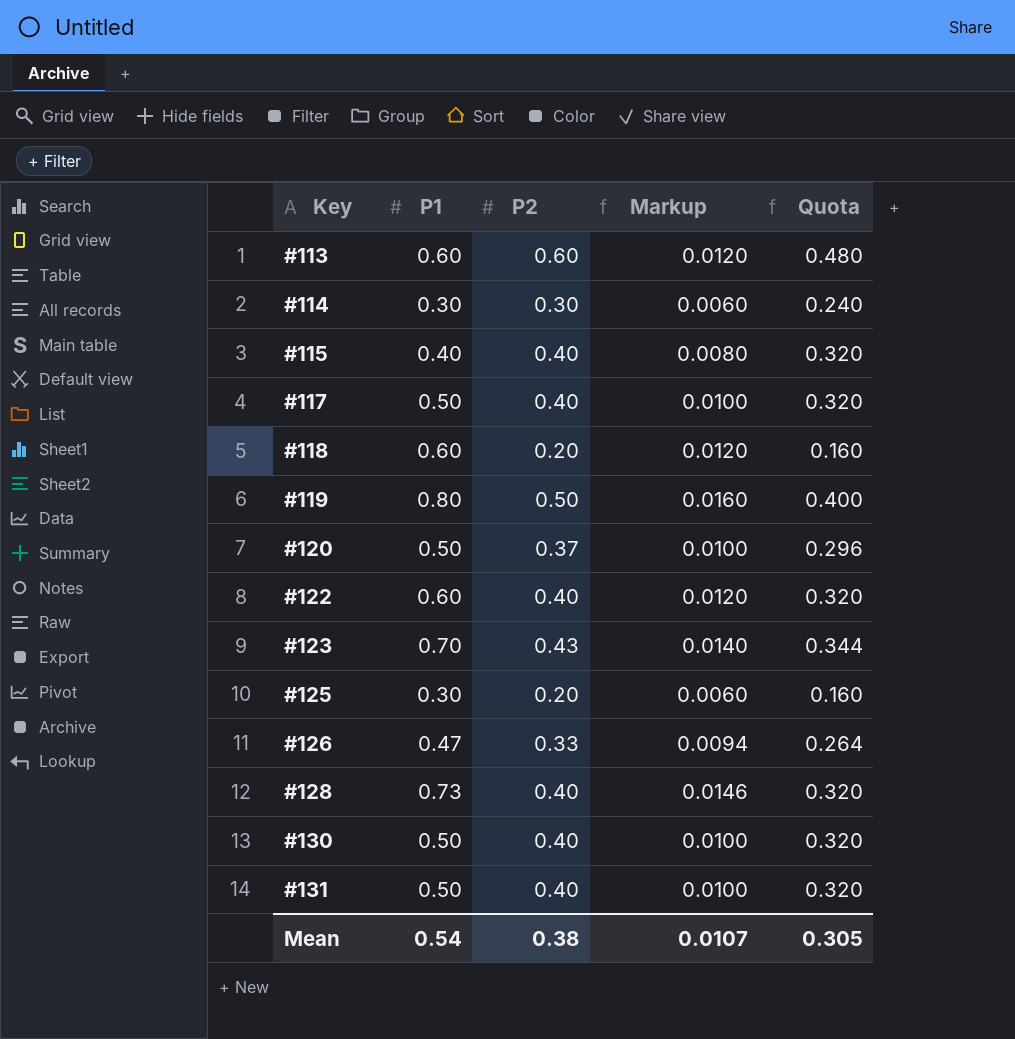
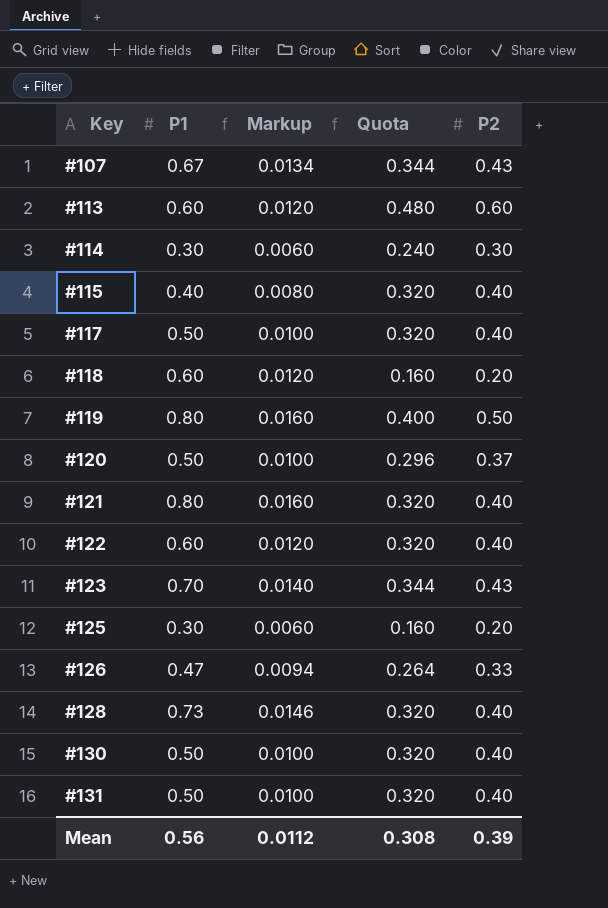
column P2 | position: 3 -> 5
row #107: none -> 0.67 | 0.0134 | 0.344 | 0.43
row #121: none -> 0.80 | 0.0160 | 0.320 | 0.40
Mean | P1: 0.54 -> 0.56
Mean | Markup: 0.0107 -> 0.0112
Mean | Quota: 0.305 -> 0.308
Mean | P2: 0.38 -> 0.39

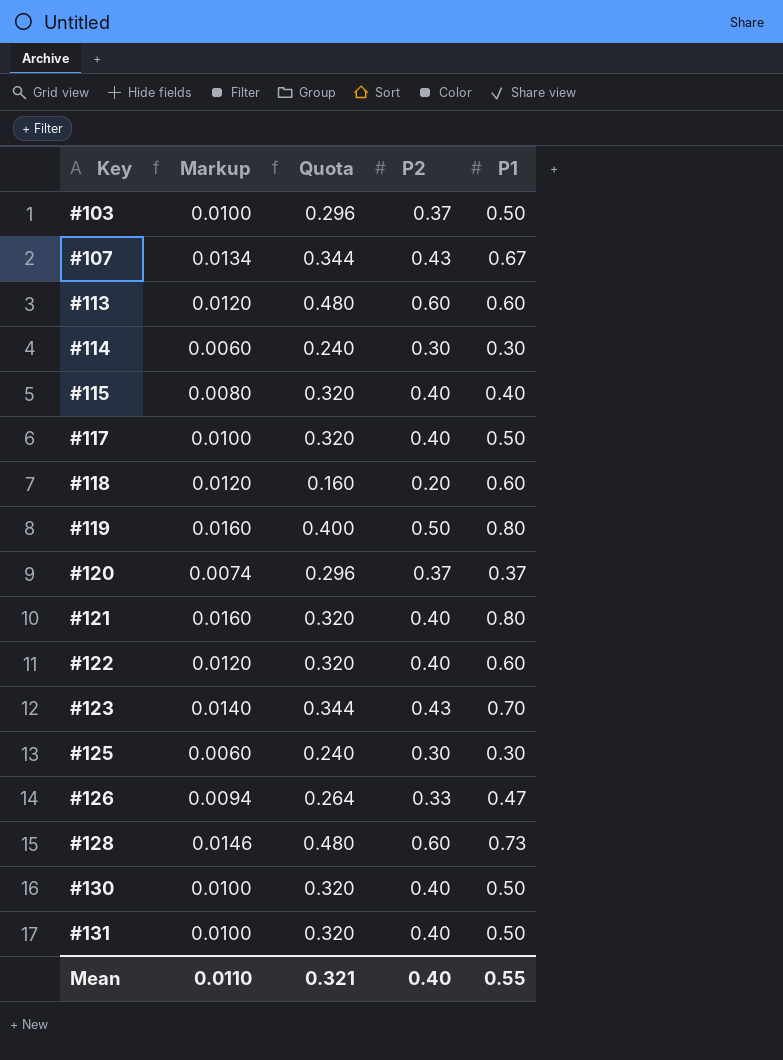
column P1 | position: 2 -> 5
row #103: none -> 0.0100 | 0.296 | 0.37 | 0.50
#120 | Markup: 0.0100 -> 0.0074
#120 | P1: 0.50 -> 0.37
#125 | Quota: 0.160 -> 0.240
#125 | P2: 0.20 -> 0.30
#128 | Quota: 0.320 -> 0.480
#128 | P2: 0.40 -> 0.60
Mean | Markup: 0.0112 -> 0.0110
Mean | Quota: 0.308 -> 0.321
Mean | P2: 0.39 -> 0.40
Mean | P1: 0.56 -> 0.55

